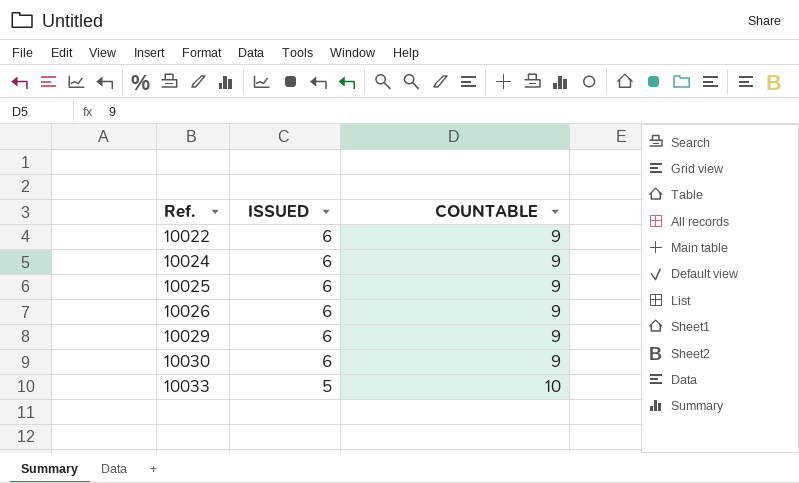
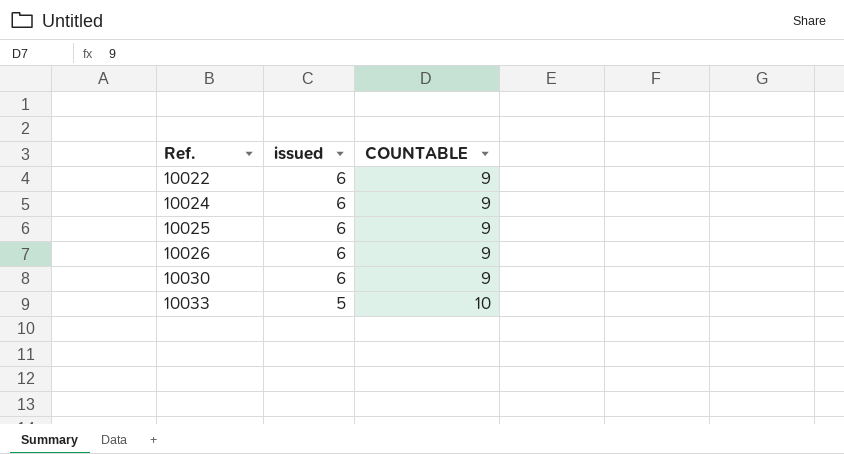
column name: ISSUED -> issued
row 10029: 6 | 9 -> none

